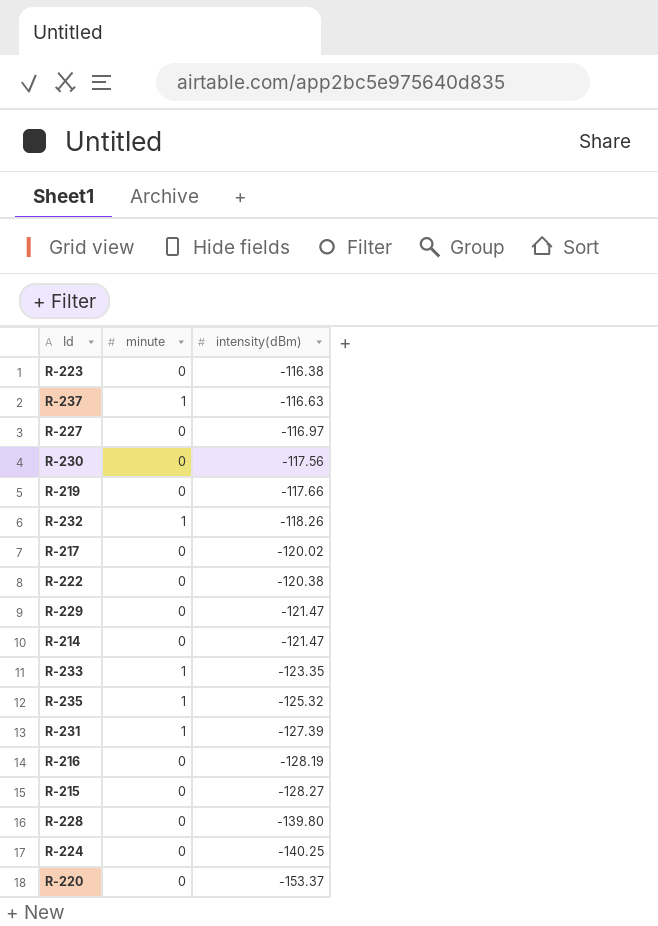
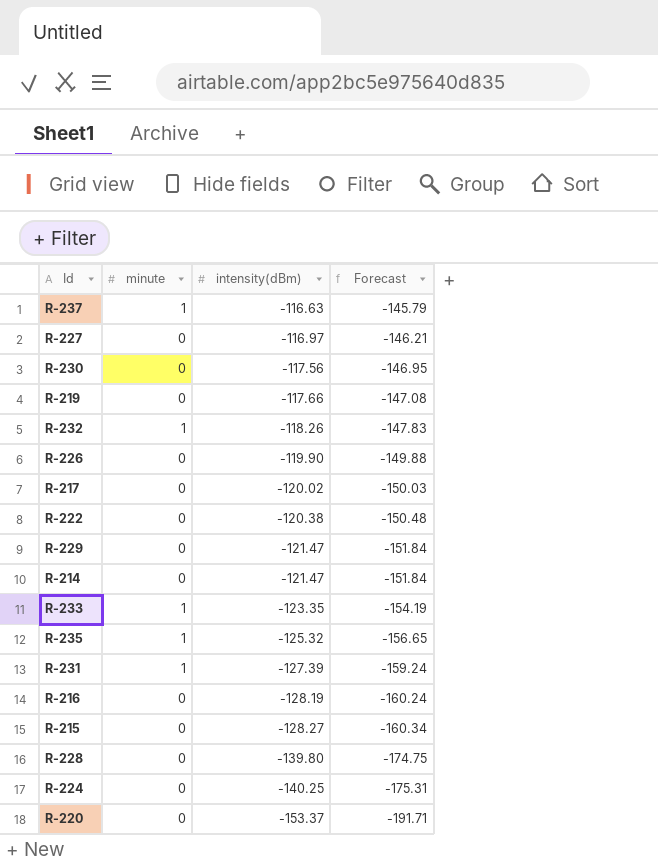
column Forecast | formula: none -> [intensity(dBm)] * 1.25
row R-223: 0 | -116.38 -> none
row R-226: none -> 0 | -119.90 | -149.88

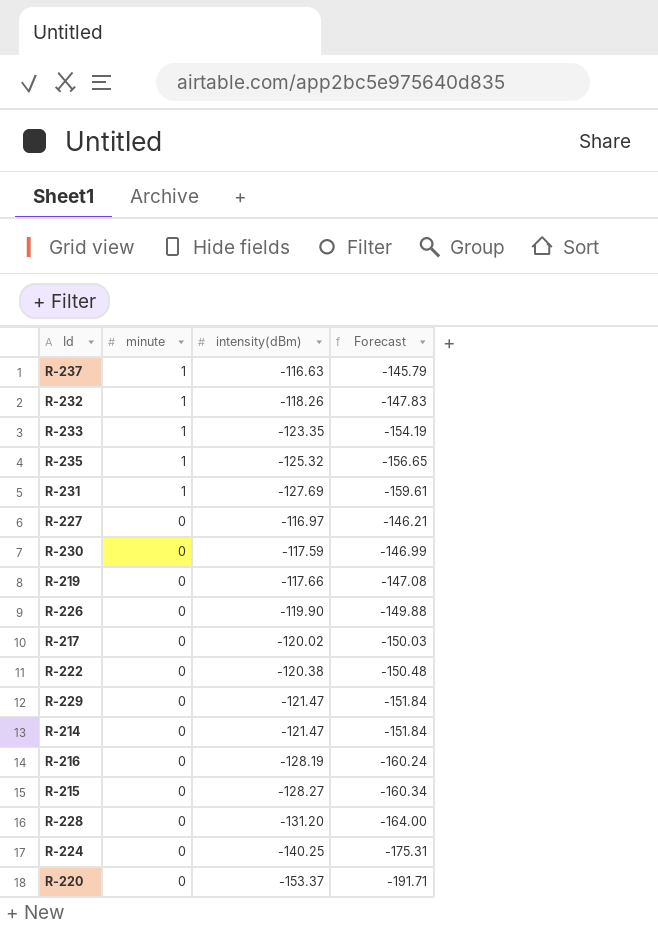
row order: intensity(dBm) descending -> minute descending
R-231 | intensity(dBm): -127.39 -> -127.69
R-231 | Forecast: -159.24 -> -159.61
R-230 | intensity(dBm): -117.56 -> -117.59
R-230 | Forecast: -146.95 -> -146.99
R-228 | intensity(dBm): -139.80 -> -131.20
R-228 | Forecast: -174.75 -> -164.00

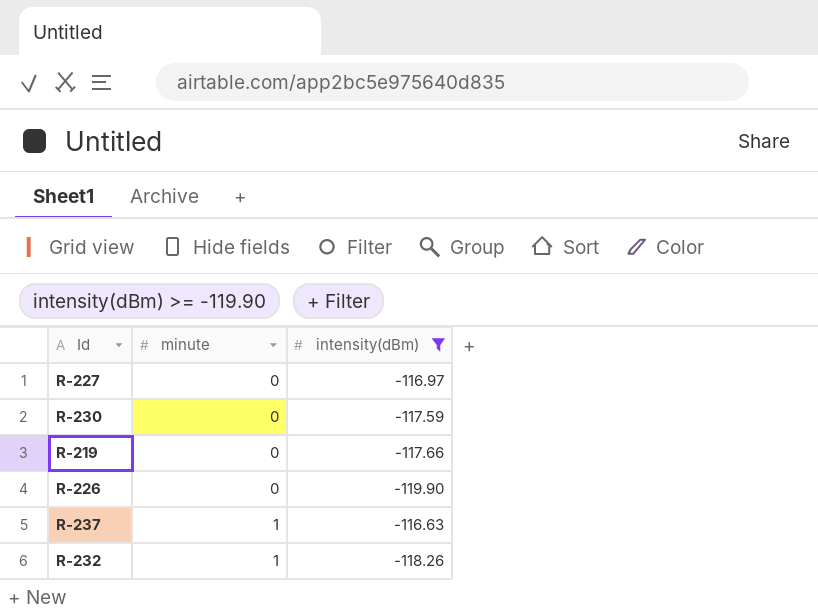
filter: none -> intensity(dBm) >= -119.90
row order: minute descending -> minute ascending
column Forecast | formula: [intensity(dBm)] * 1.25 -> none

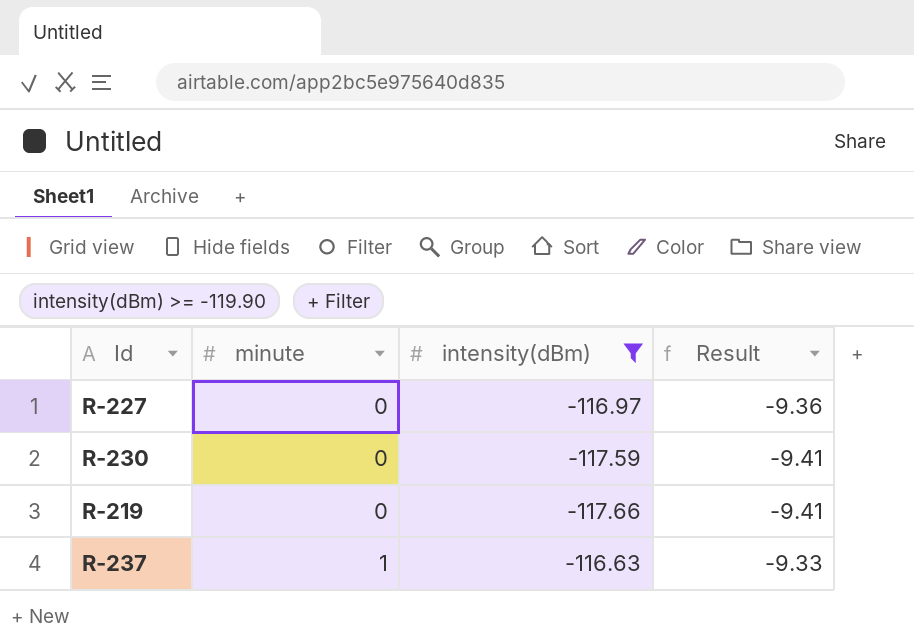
column Result | formula: none -> [intensity(dBm)] * 0.08
row R-226: 0 | -119.90 -> none
row R-232: 1 | -118.26 -> none

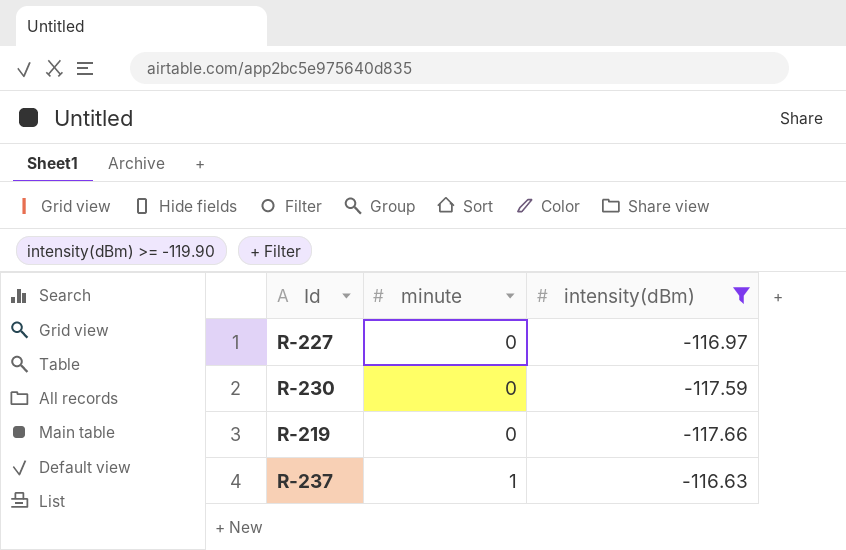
column Result | formula: [intensity(dBm)] * 0.08 -> none

